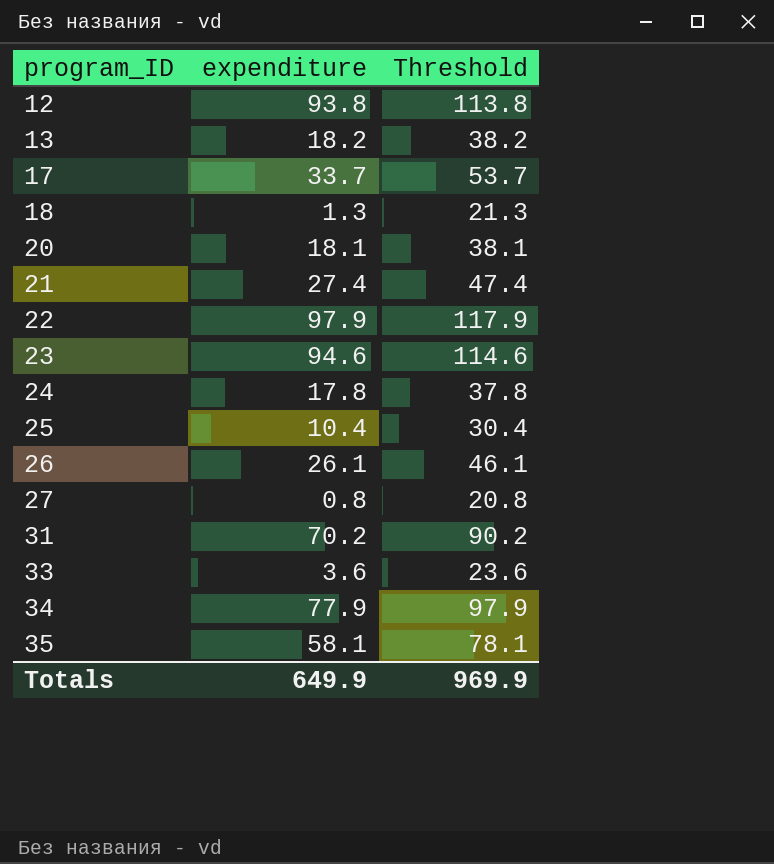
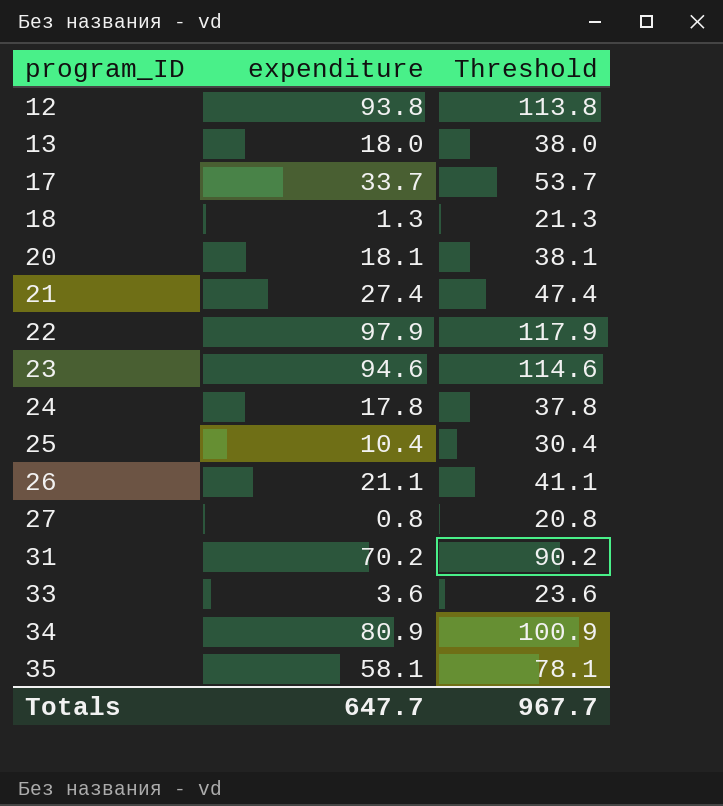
13 | expenditure: 18.2 -> 18.0
13 | Threshold: 38.2 -> 38.0
26 | expenditure: 26.1 -> 21.1
26 | Threshold: 46.1 -> 41.1
34 | expenditure: 77.9 -> 80.9
34 | Threshold: 97.9 -> 100.9
Totals | expenditure: 649.9 -> 647.7
Totals | Threshold: 969.9 -> 967.7

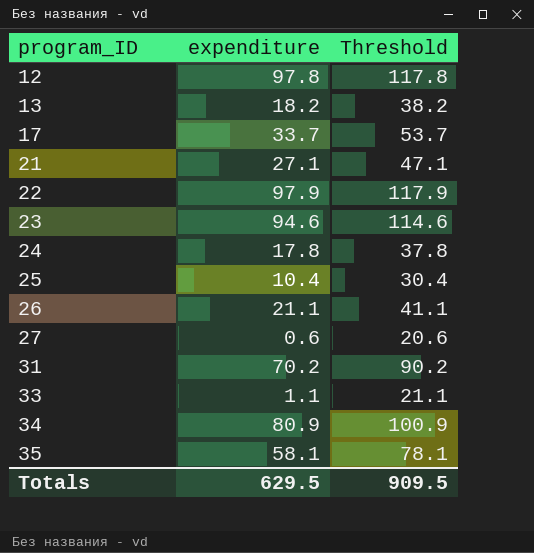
row 18: 1.3 | 21.3 -> none
row 20: 18.1 | 38.1 -> none
12 | expenditure: 93.8 -> 97.8
12 | Threshold: 113.8 -> 117.8
13 | expenditure: 18.0 -> 18.2
13 | Threshold: 38.0 -> 38.2
21 | expenditure: 27.4 -> 27.1
21 | Threshold: 47.4 -> 47.1
27 | expenditure: 0.8 -> 0.6
27 | Threshold: 20.8 -> 20.6
33 | expenditure: 3.6 -> 1.1
33 | Threshold: 23.6 -> 21.1
Totals | expenditure: 647.7 -> 629.5
Totals | Threshold: 967.7 -> 909.5

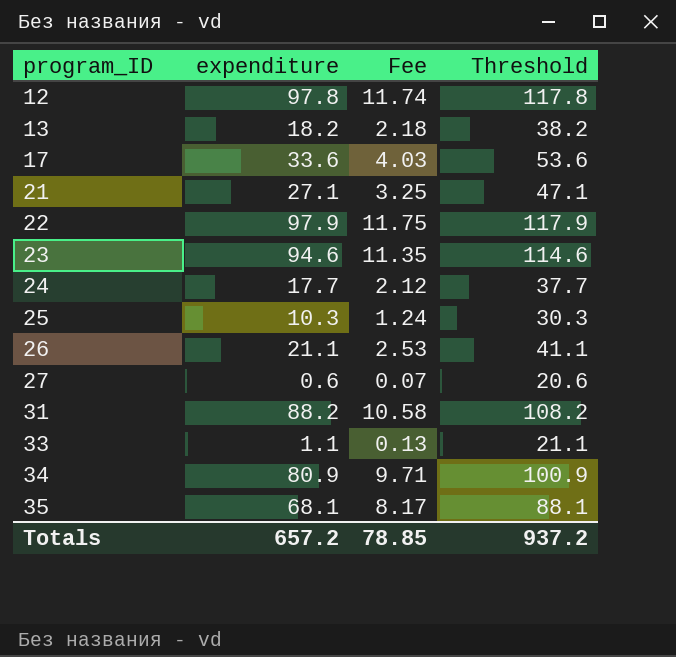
column Fee | formula: none -> [expenditure] * 0.12
17 | expenditure: 33.7 -> 33.6
17 | Threshold: 53.7 -> 53.6
24 | expenditure: 17.8 -> 17.7
24 | Threshold: 37.8 -> 37.7
25 | expenditure: 10.4 -> 10.3
25 | Threshold: 30.4 -> 30.3
31 | expenditure: 70.2 -> 88.2
31 | Threshold: 90.2 -> 108.2
35 | expenditure: 58.1 -> 68.1
35 | Threshold: 78.1 -> 88.1
Totals | expenditure: 629.5 -> 657.2
Totals | Threshold: 909.5 -> 937.2

